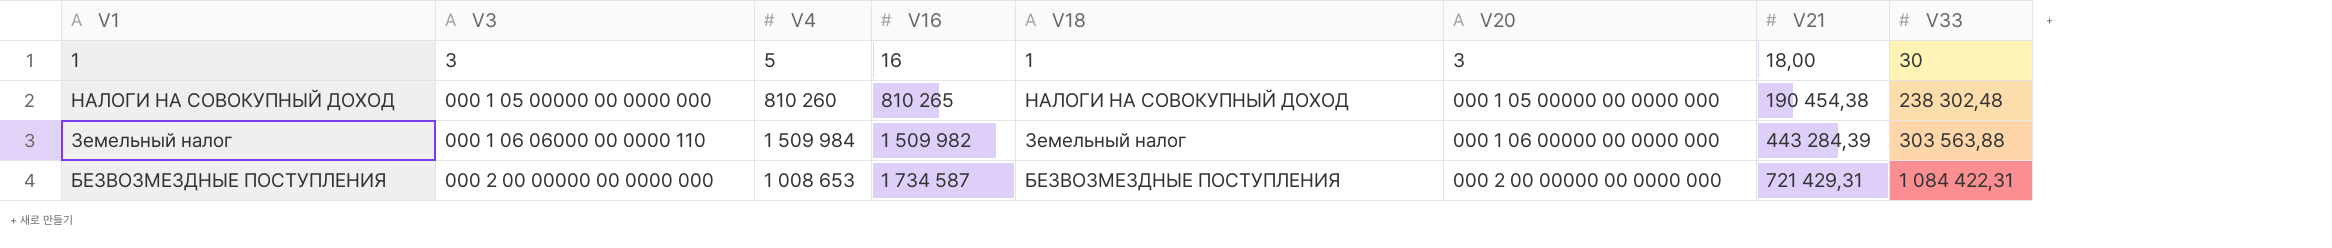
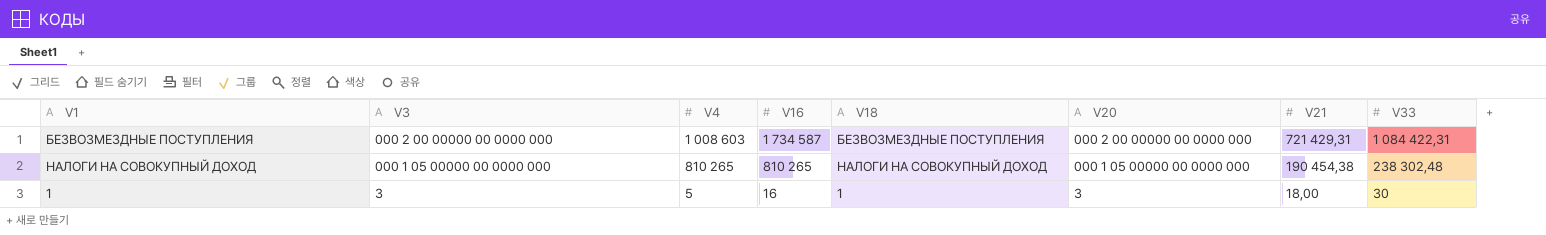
row order: V16 ascending -> V4 descending
row Земельный налог: 000 1 06 06000 00 0000 110 | 1 509 984 | 1 509 982 | Земельный налог | 000 1 06 00000 00 0000 000 | 443 284,39 | 303 563,88 -> none
БЕЗВОЗМЕЗДНЫЕ ПОСТУПЛЕНИЯ | V4: 1 008 653 -> 1 008 603
НАЛОГИ НА СОВОКУПНЫЙ ДОХОД | V4: 810 260 -> 810 265

